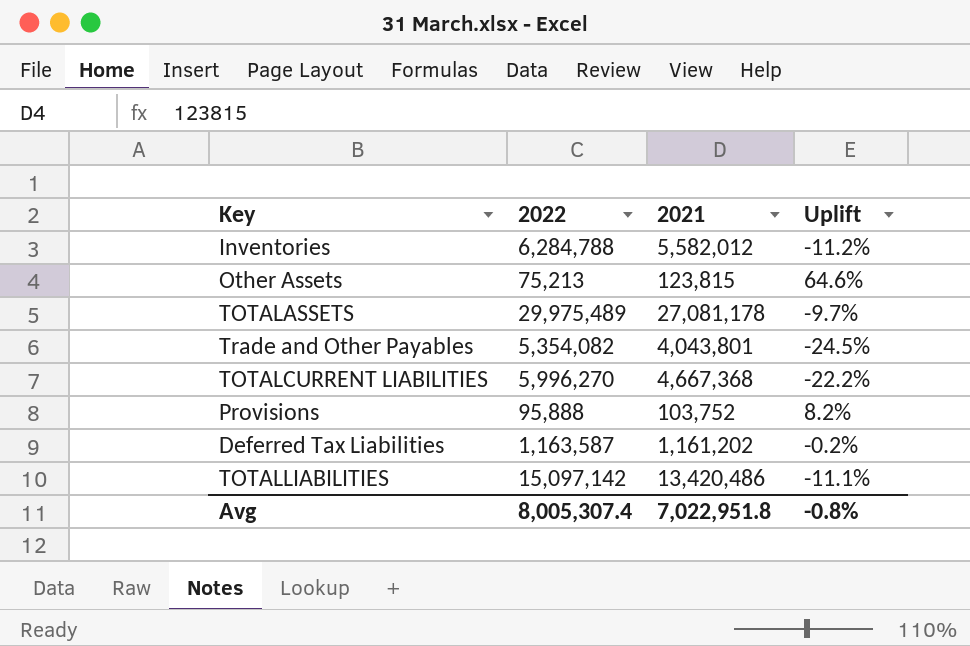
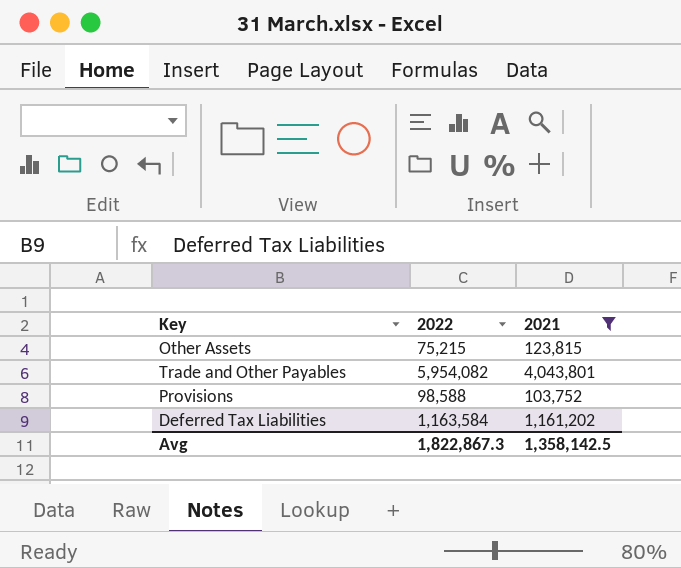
filter: none -> 2021 <= 4,043,801
column Uplift | formula: ([2021] - [2022]) / [2022] -> none
Other Assets | 2022: 75,213 -> 75,215
Trade and Other Payables | 2022: 5,354,082 -> 5,954,082
Provisions | 2022: 95,888 -> 98,588
Deferred Tax Liabilities | 2022: 1,163,587 -> 1,163,584
Avg | 2022: 8,005,307.4 -> 1,822,867.3
Avg | 2021: 7,022,951.8 -> 1,358,142.5

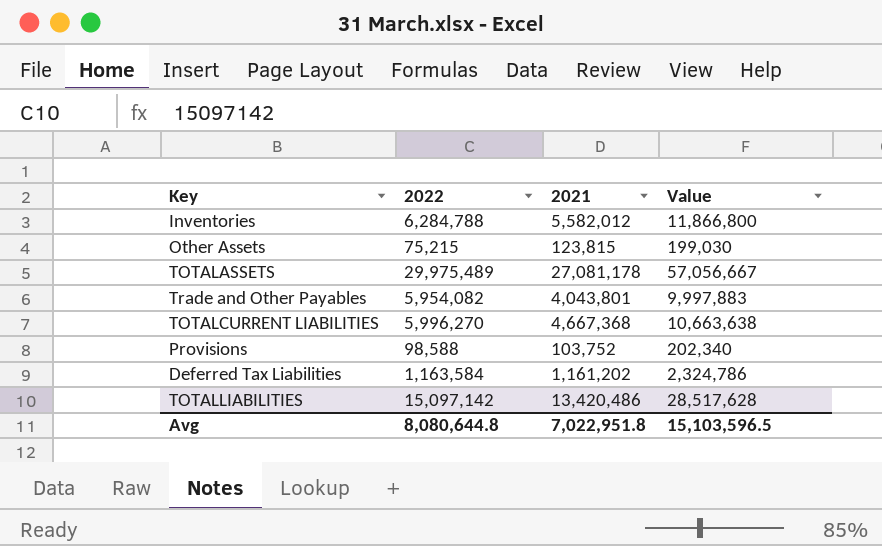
filter: 2021 <= 4,043,801 -> none
column Value | formula: none -> [2022] + [2021]
Avg | 2022: 1,822,867.3 -> 8,080,644.8
Avg | 2021: 1,358,142.5 -> 7,022,951.8

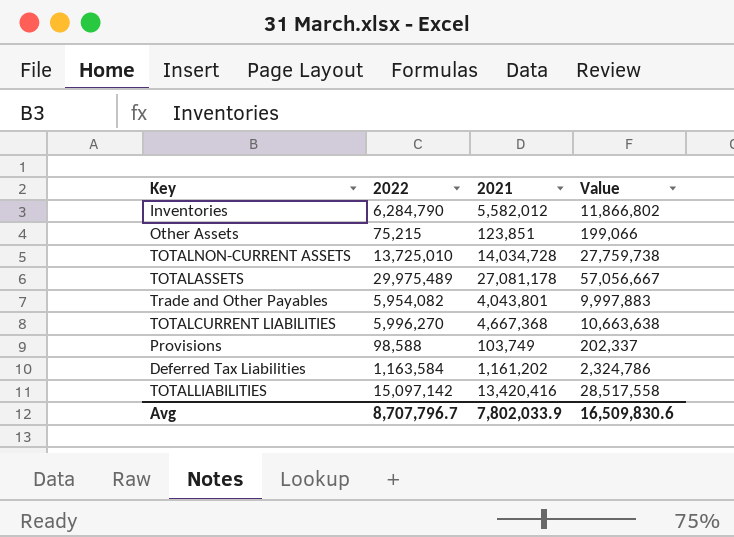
Inventories | 2022: 6,284,788 -> 6,284,790
Inventories | Value: 11,866,800 -> 11,866,802
Other Assets | 2021: 123,815 -> 123,851
Other Assets | Value: 199,030 -> 199,066
row TOTALNON-CURRENT ASSETS: none -> 13,725,010 | 14,034,728 | 27,759,738
Provisions | 2021: 103,752 -> 103,749
Provisions | Value: 202,340 -> 202,337
TOTALLIABILITIES | 2021: 13,420,486 -> 13,420,416
TOTALLIABILITIES | Value: 28,517,628 -> 28,517,558
Avg | 2022: 8,080,644.8 -> 8,707,796.7
Avg | 2021: 7,022,951.8 -> 7,802,033.9
Avg | Value: 15,103,596.5 -> 16,509,830.6

